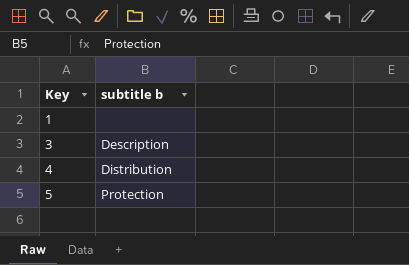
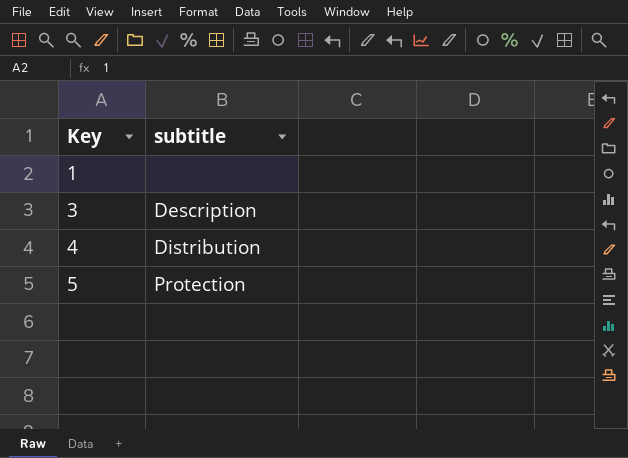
column name: subtitle b -> subtitle

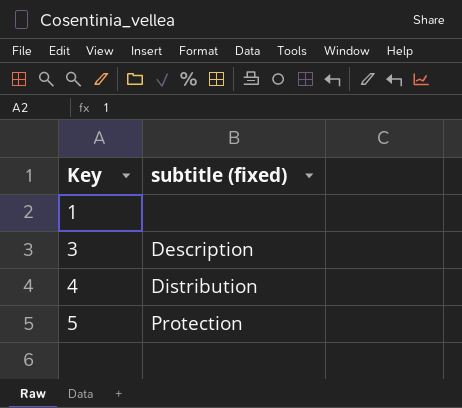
column name: subtitle -> subtitle (fixed)

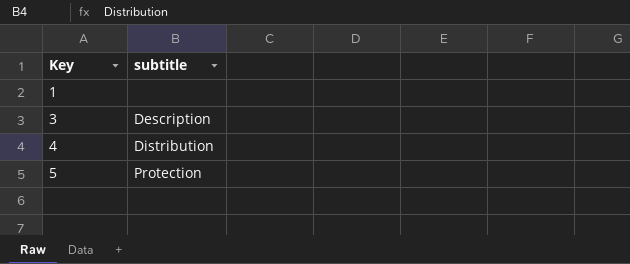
column name: subtitle (fixed) -> subtitle

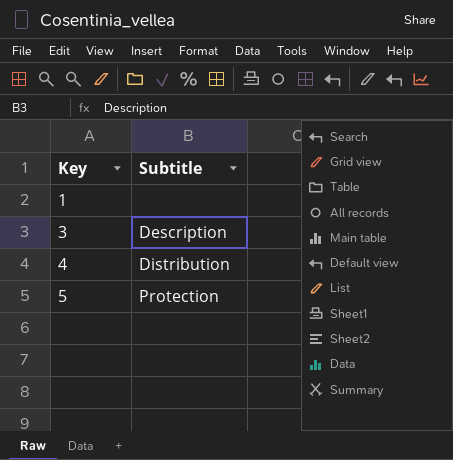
column name: subtitle -> Subtitle

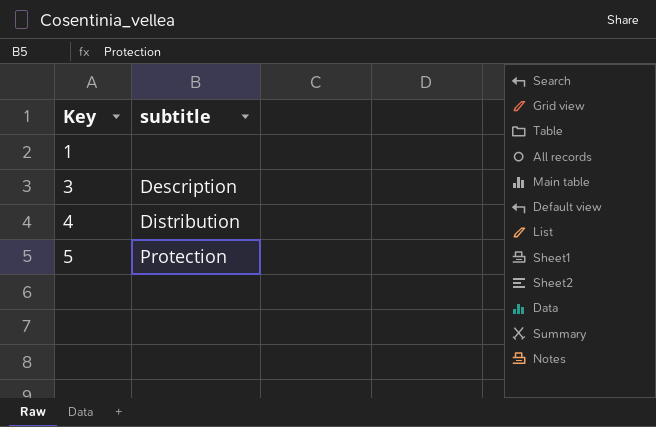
column name: Subtitle -> subtitle

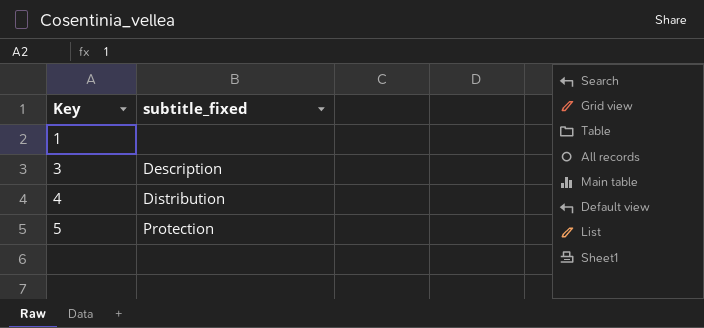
column name: subtitle -> subtitle_fixed

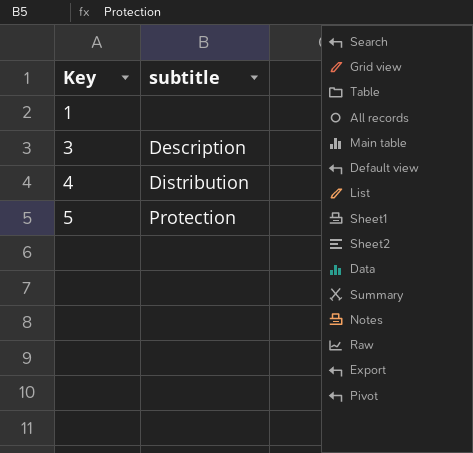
column name: subtitle_fixed -> subtitle

